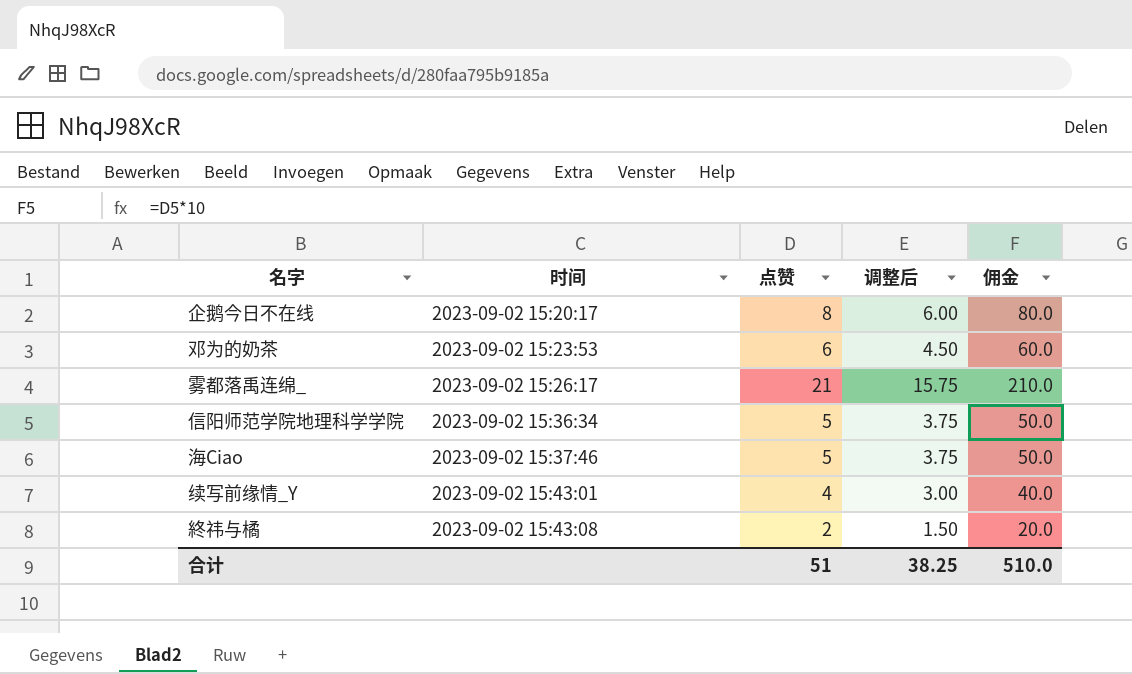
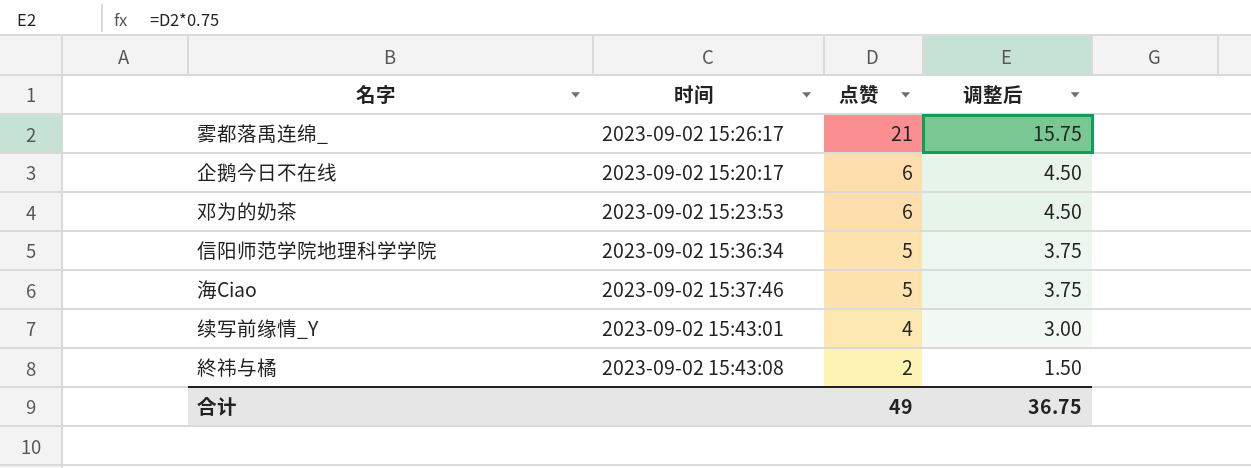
row order: 时间 ascending -> 点赞 descending
column 佣金 | formula: [点赞] * 10 -> none
企鹅今日不在线 | 点赞: 8 -> 6
企鹅今日不在线 | 调整后: 6.00 -> 4.50
合计 | 点赞: 51 -> 49
合计 | 调整后: 38.25 -> 36.75

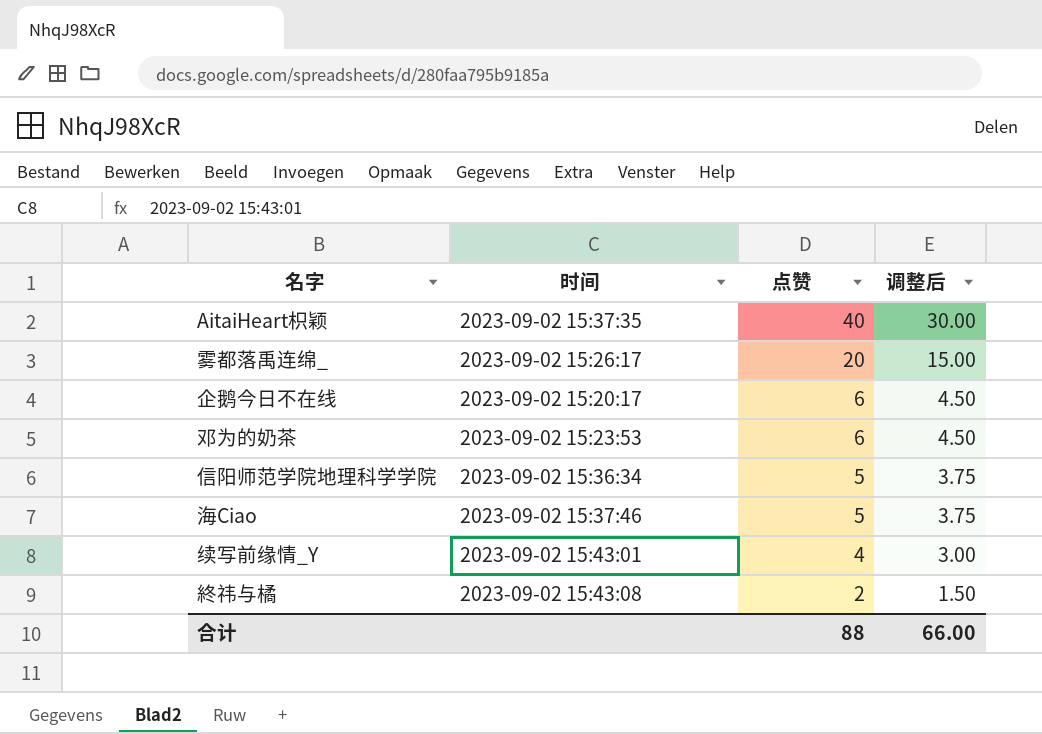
row AitaiHeart枳颖: none -> 2023-09-02 15:37:35 | 40 | 30.00
雾都落禹连绵_ | 点赞: 21 -> 20
雾都落禹连绵_ | 调整后: 15.75 -> 15.00
合计 | 点赞: 49 -> 88
合计 | 调整后: 36.75 -> 66.00

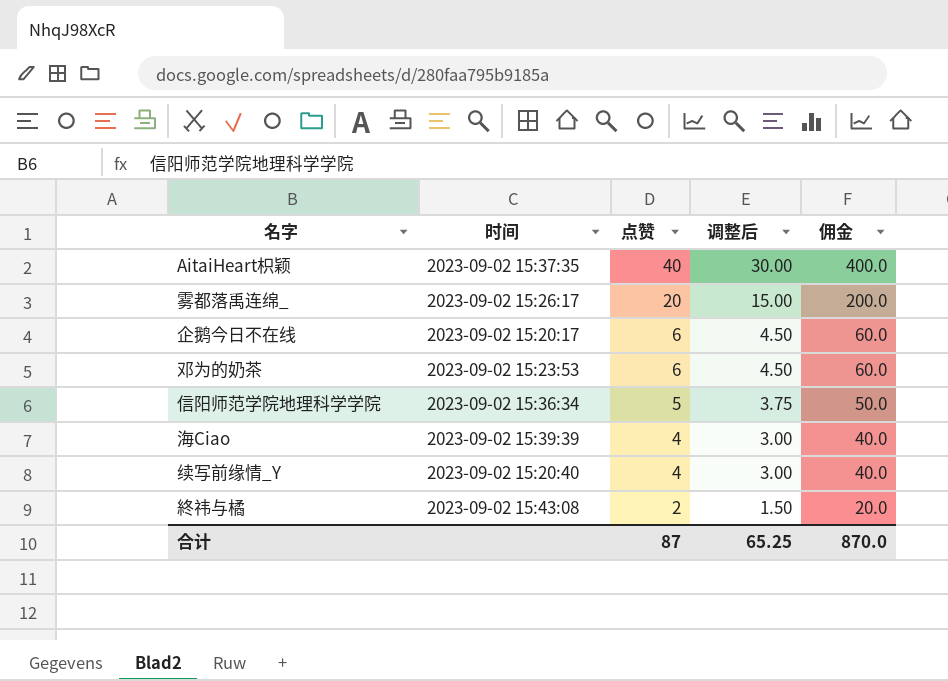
column 佣金 | formula: none -> [点赞] * 10
海Ciao | 时间: 2023-09-02 15:37:46 -> 2023-09-02 15:39:39
海Ciao | 点赞: 5 -> 4
海Ciao | 调整后: 3.75 -> 3.00
续写前缘情_Y | 时间: 2023-09-02 15:43:01 -> 2023-09-02 15:20:40
合计 | 点赞: 88 -> 87
合计 | 调整后: 66.00 -> 65.25

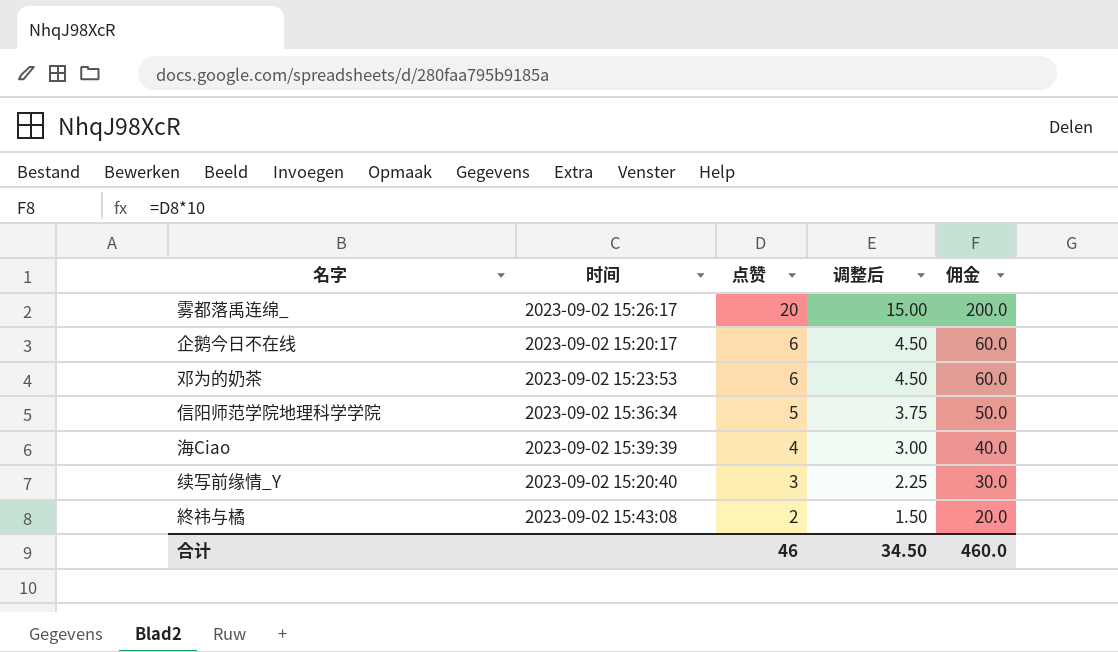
row AitaiHeart枳颖: 2023-09-02 15:37:35 | 40 | 30.00 | 400.0 -> none
续写前缘情_Y | 点赞: 4 -> 3
续写前缘情_Y | 调整后: 3.00 -> 2.25
续写前缘情_Y | 佣金: 40.0 -> 30.0
合计 | 点赞: 87 -> 46
合计 | 调整后: 65.25 -> 34.50
合计 | 佣金: 870.0 -> 460.0

